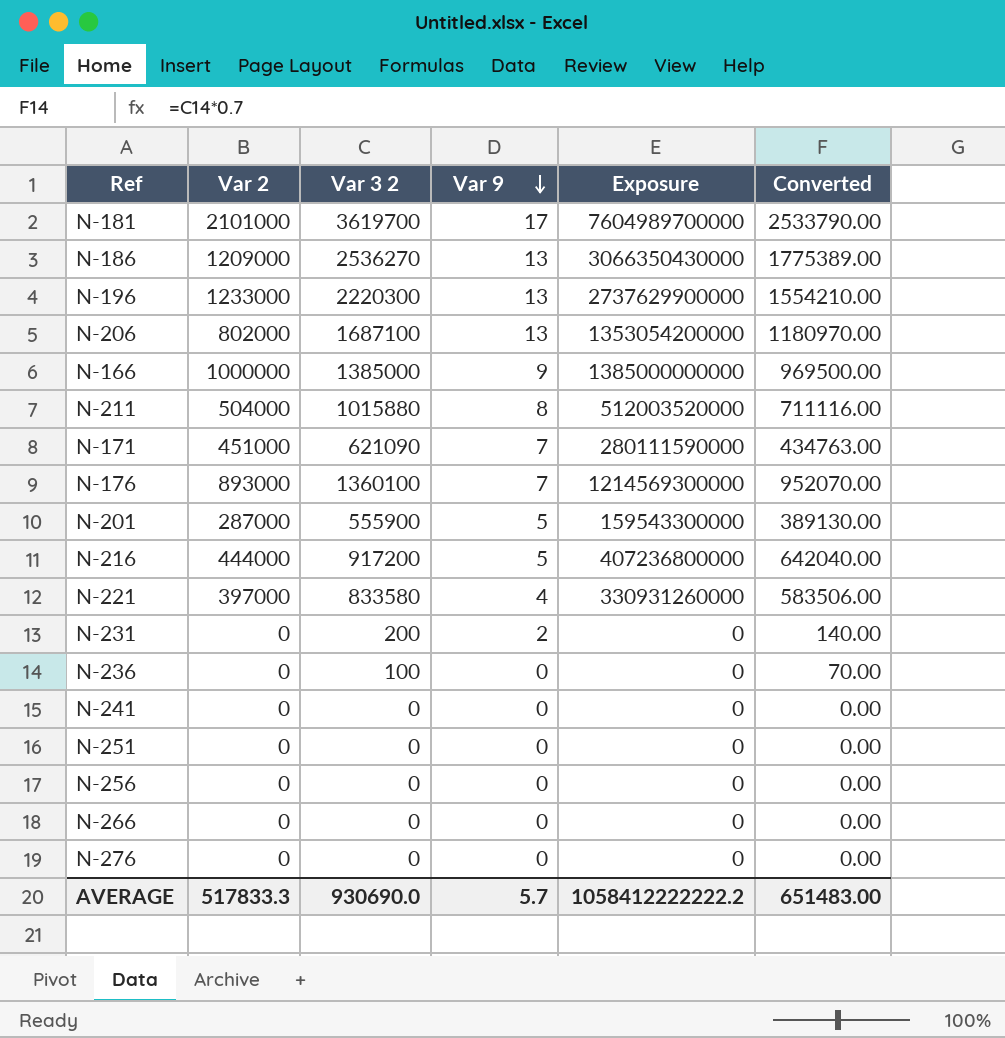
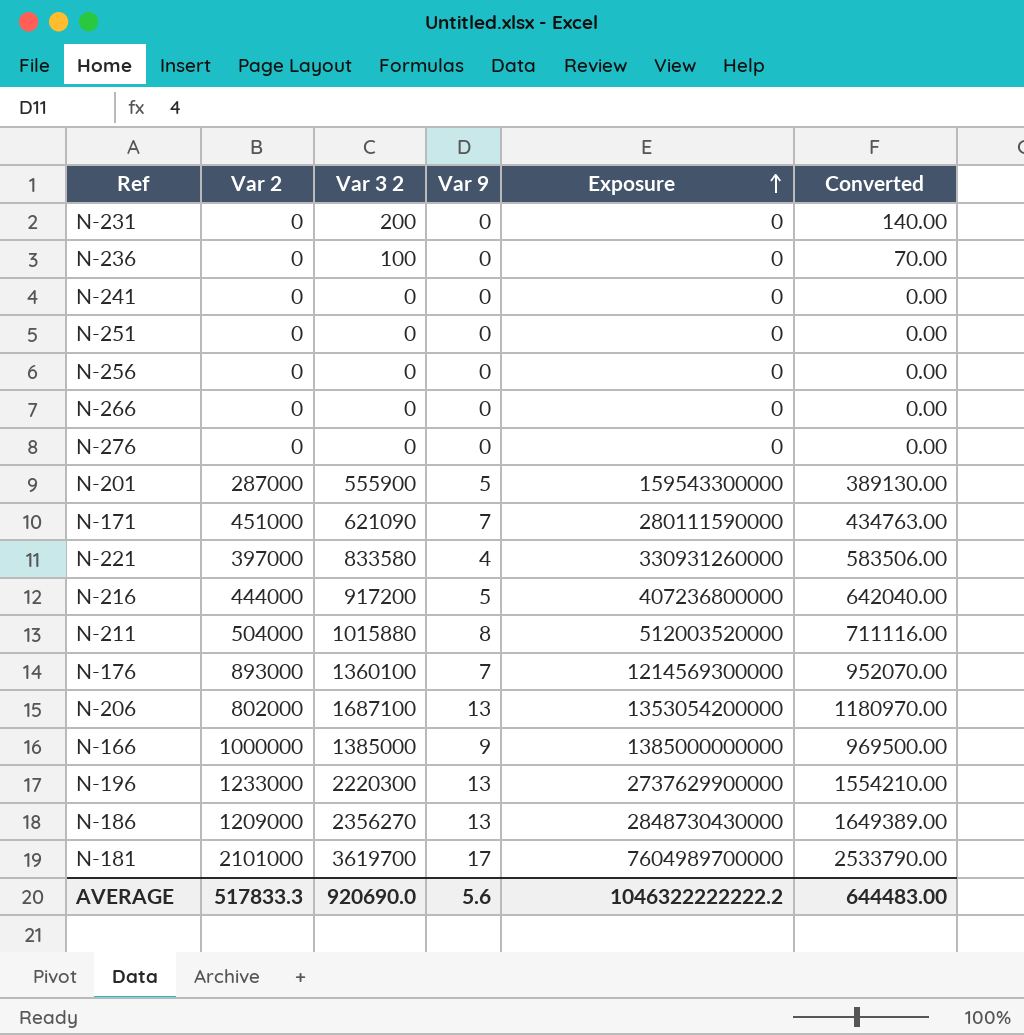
row order: Var 9 descending -> Exposure ascending
N-231 | Var 9: 2 -> 0
N-186 | Var 3 2: 2536270 -> 2356270
N-186 | Exposure: 3066350430000 -> 2848730430000
N-186 | Converted: 1775389.00 -> 1649389.00
AVERAGE | Var 3 2: 930690.0 -> 920690.0
AVERAGE | Var 9: 5.7 -> 5.6
AVERAGE | Exposure: 1058412222222.2 -> 1046322222222.2
AVERAGE | Converted: 651483.00 -> 644483.00

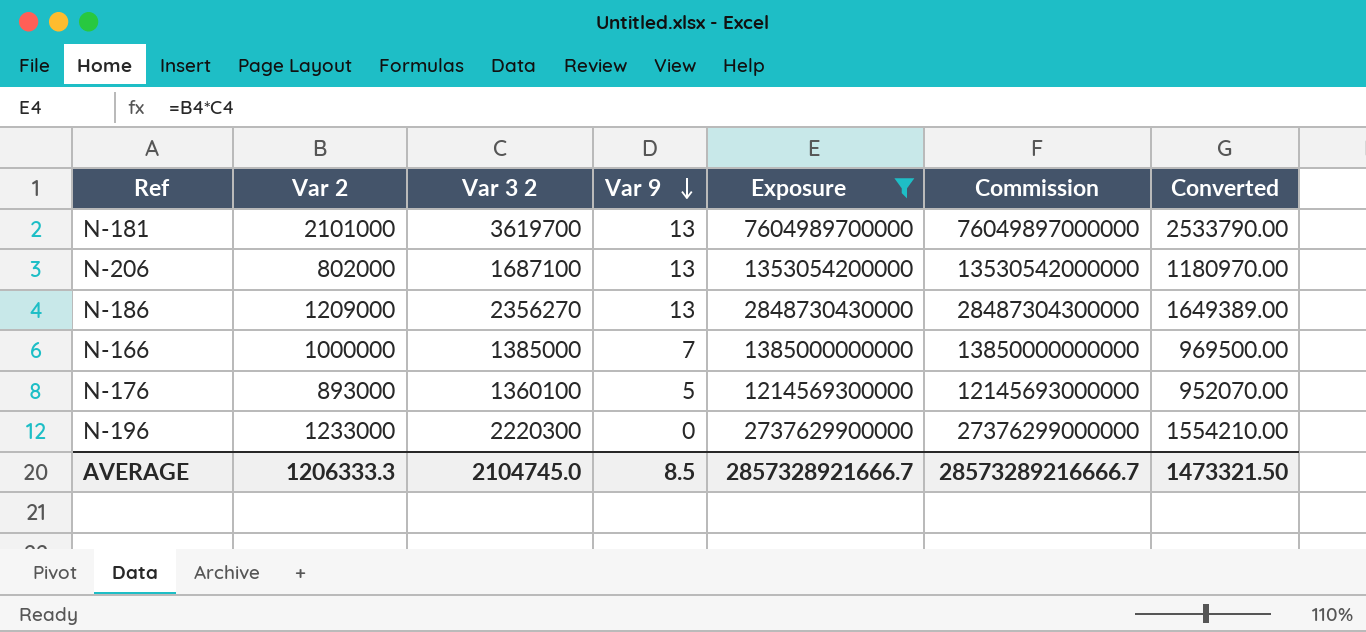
filter: none -> Exposure >= 1214569300000
row order: Exposure ascending -> Var 9 descending
column Commission | formula: none -> [Exposure] * 10
N-181 | Var 9: 17 -> 13
N-166 | Var 9: 9 -> 7
N-176 | Var 9: 7 -> 5
N-196 | Var 9: 13 -> 0
AVERAGE | Var 2: 517833.3 -> 1206333.3
AVERAGE | Var 3 2: 920690.0 -> 2104745.0
AVERAGE | Var 9: 5.6 -> 8.5
AVERAGE | Exposure: 1046322222222.2 -> 2857328921666.7
AVERAGE | Converted: 644483.00 -> 1473321.50

